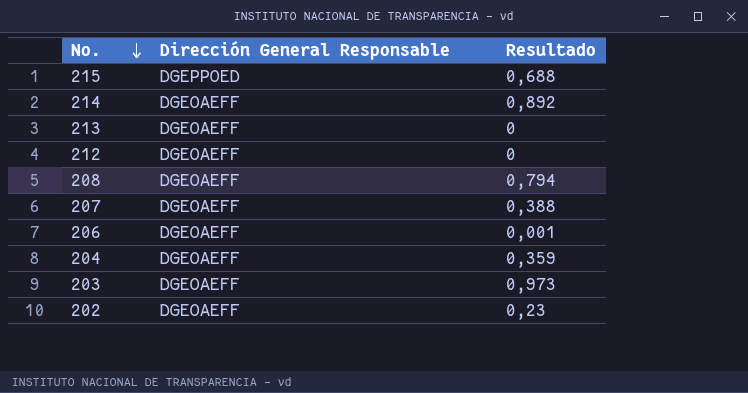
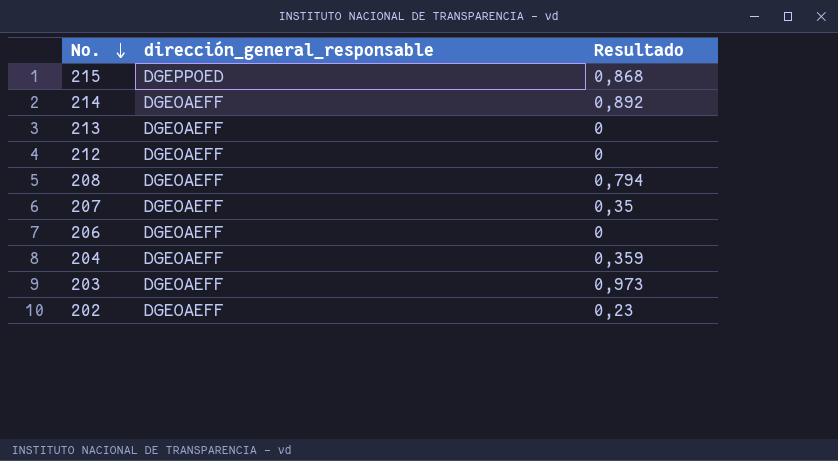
column name: Dirección General Responsable -> dirección_general_responsable
215 | Resultado: 0,688 -> 0,868
207 | Resultado: 0,388 -> 0,35
206 | Resultado: 0,001 -> 0

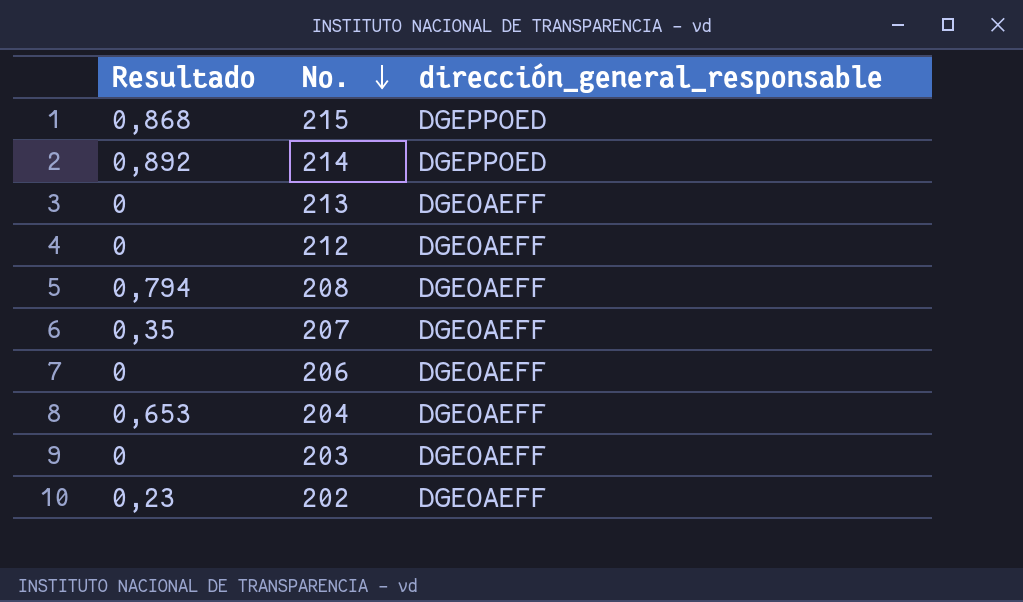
column Resultado | position: 3 -> 1
214 | dirección_general_responsable: DGEOAEFF -> DGEPPOED
204 | Resultado: 0,359 -> 0,653
203 | Resultado: 0,973 -> 0

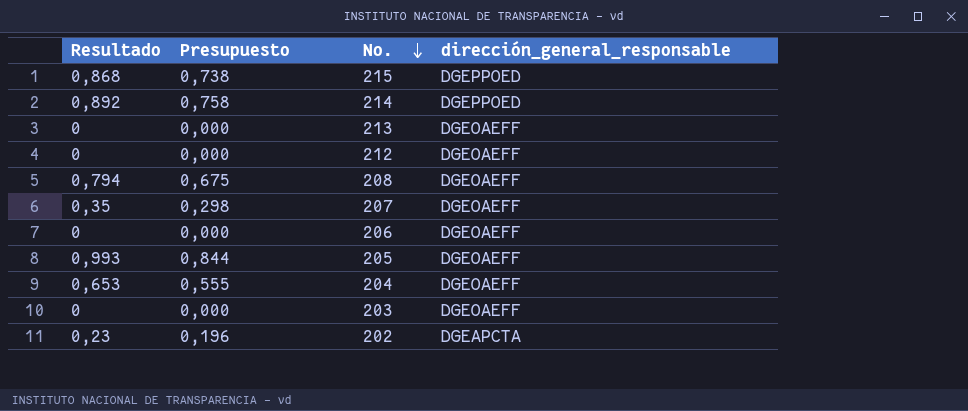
column Presupuesto | formula: none -> [Resultado] * 0,85
row 205: none -> 0,993 | 0,844 | DGEOAEFF
202 | dirección_general_responsable: DGEOAEFF -> DGEAPCTA

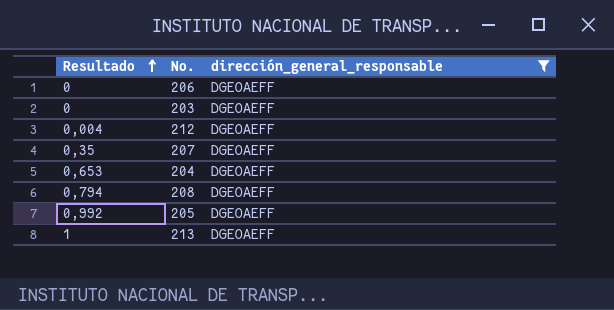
filter: none -> dirección_general_responsable = DGEOAEFF
row order: No. descending -> Resultado ascending
column Presupuesto | formula: [Resultado] * 0,85 -> none
212 | Resultado: 0 -> 0,004
205 | Resultado: 0,993 -> 0,992
213 | Resultado: 0 -> 1

